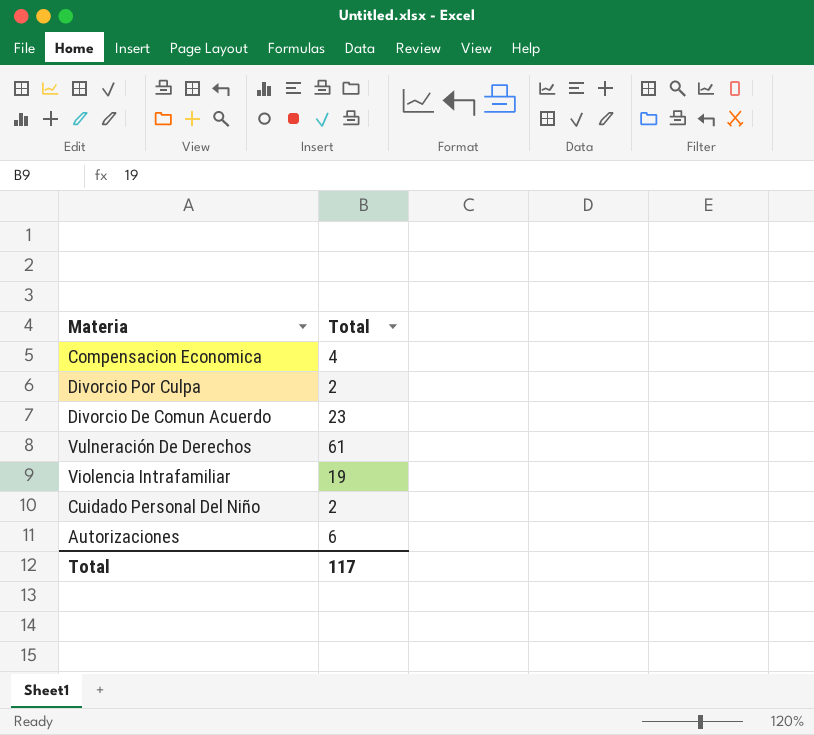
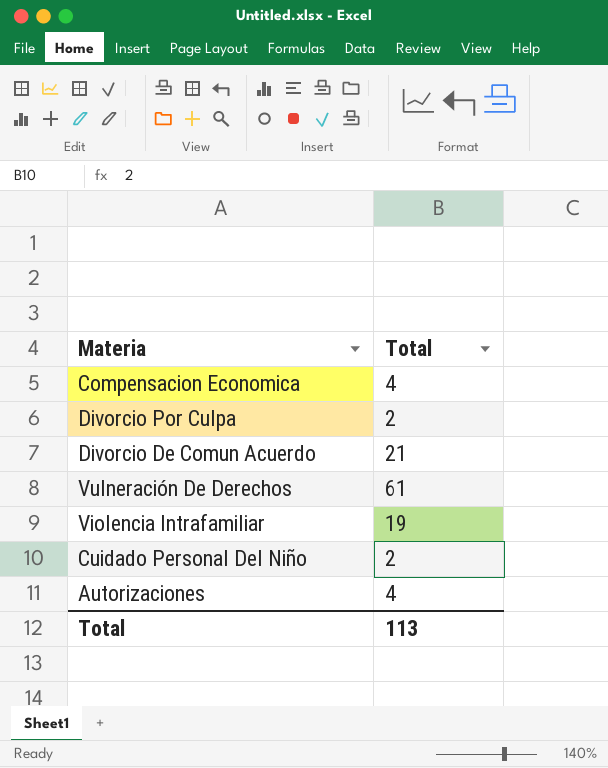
Divorcio De Comun Acuerdo | Total: 23 -> 21
Autorizaciones | Total: 6 -> 4
Total | Total: 117 -> 113

